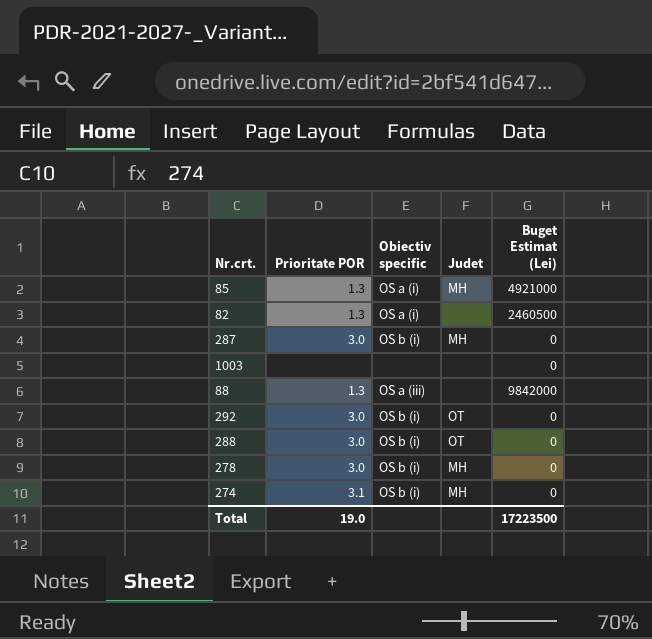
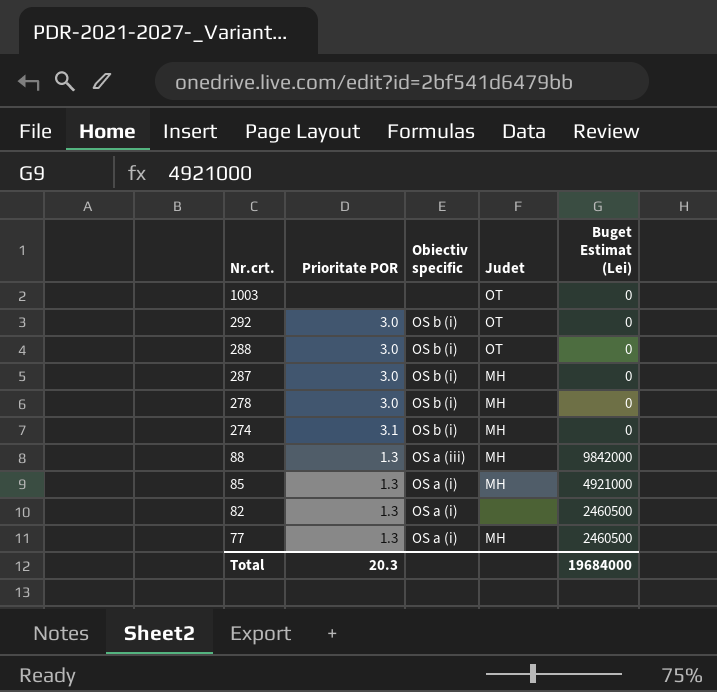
row order: none -> Nr.crt. descending
1003 | Judet: none -> OT
88 | Judet: none -> MH
row 77: none -> 1.3 | OS a (i) | MH | 2460500
Total | Prioritate POR: 19.0 -> 20.3
Total | Buget Estimat (Lei): 17223500 -> 19684000

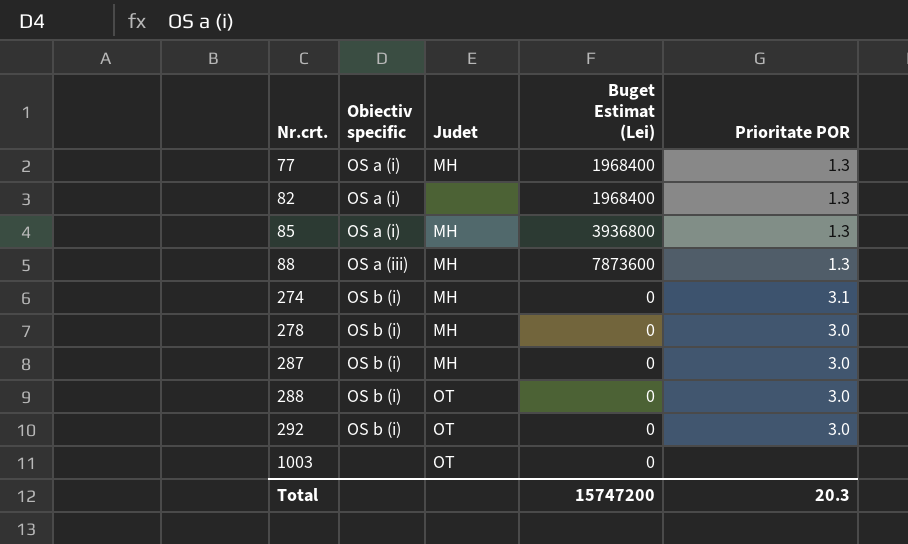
row order: Nr.crt. descending -> Nr.crt. ascending
column Prioritate POR | position: 2 -> 5
77 | Buget Estimat (Lei): 2460500 -> 1968400
82 | Buget Estimat (Lei): 2460500 -> 1968400
85 | Buget Estimat (Lei): 4921000 -> 3936800
88 | Buget Estimat (Lei): 9842000 -> 7873600
Total | Buget Estimat (Lei): 19684000 -> 15747200

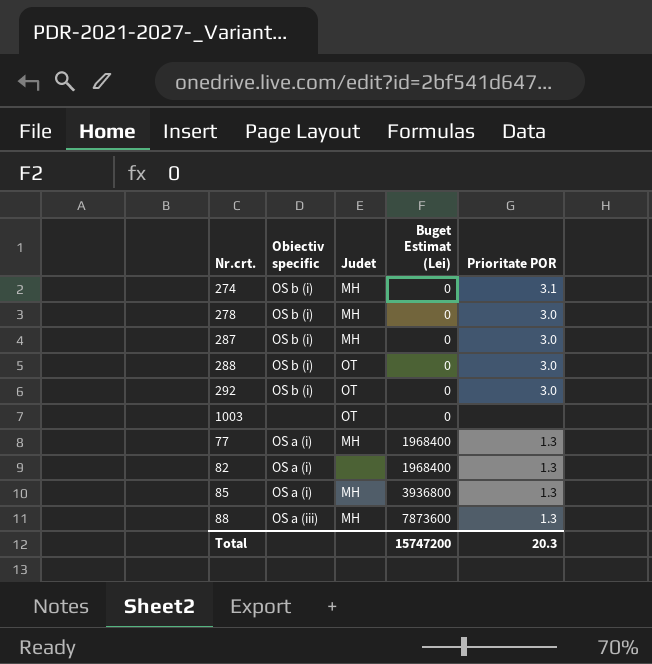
row order: Nr.crt. ascending -> Buget Estimat (Lei) ascending

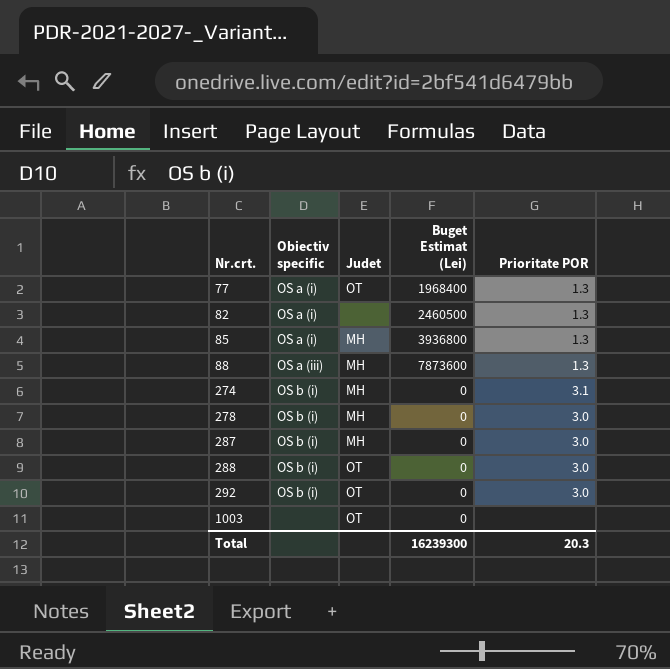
row order: Buget Estimat (Lei) ascending -> Nr.crt. ascending
77 | Judet: MH -> OT
82 | Buget Estimat (Lei): 1968400 -> 2460500
Total | Buget Estimat (Lei): 15747200 -> 16239300

